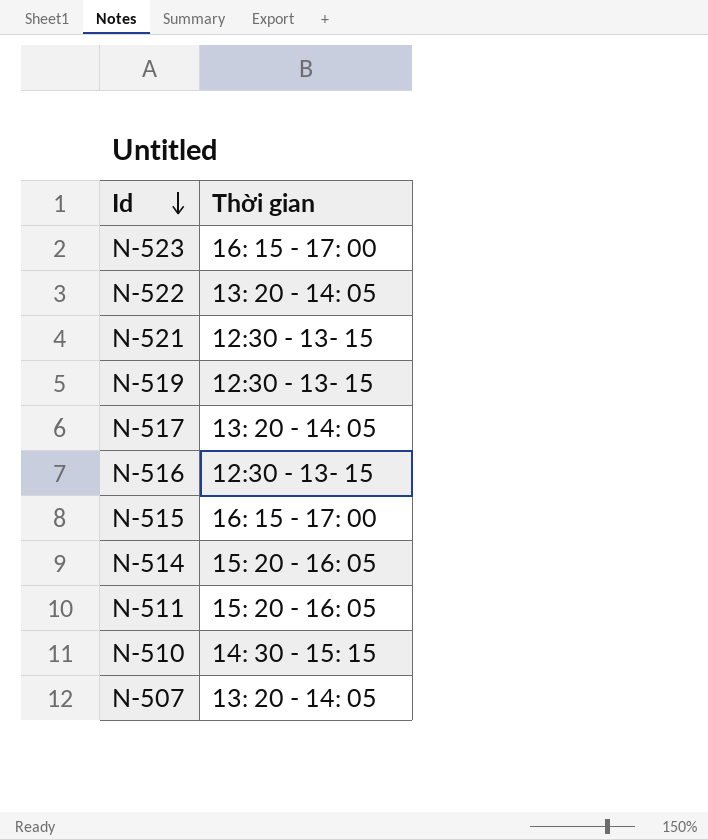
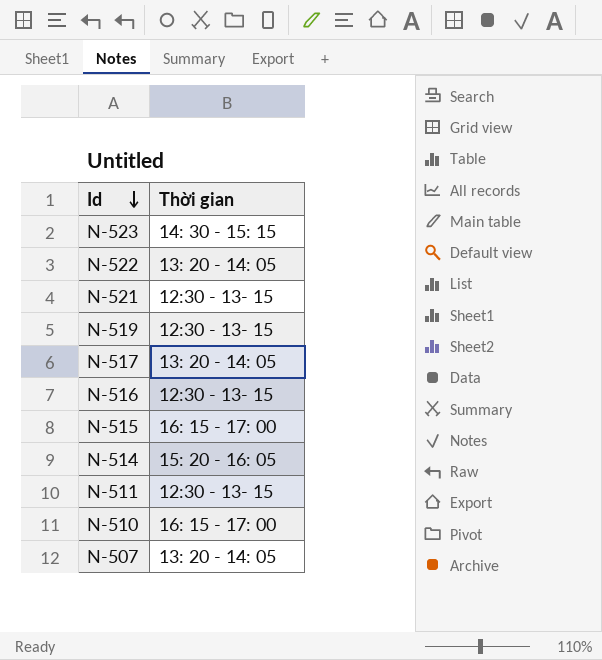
N-523 | Thời gian: 16: 15 - 17: 00 -> 14: 30 - 15: 15
N-511 | Thời gian: 15: 20 - 16: 05 -> 12:30 - 13- 15
N-510 | Thời gian: 14: 30 - 15: 15 -> 16: 15 - 17: 00

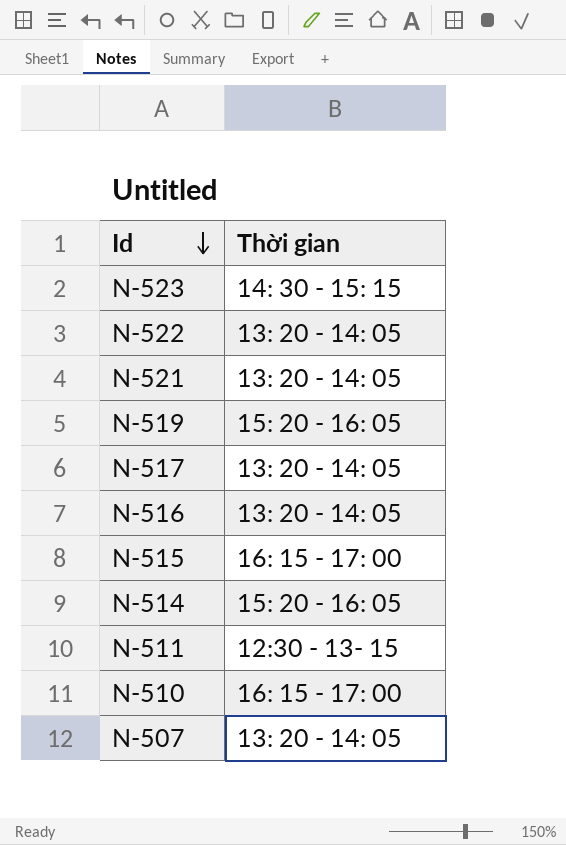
N-521 | Thời gian: 12:30 - 13- 15 -> 13: 20 - 14: 05
N-519 | Thời gian: 12:30 - 13- 15 -> 15: 20 - 16: 05
N-516 | Thời gian: 12:30 - 13- 15 -> 13: 20 - 14: 05

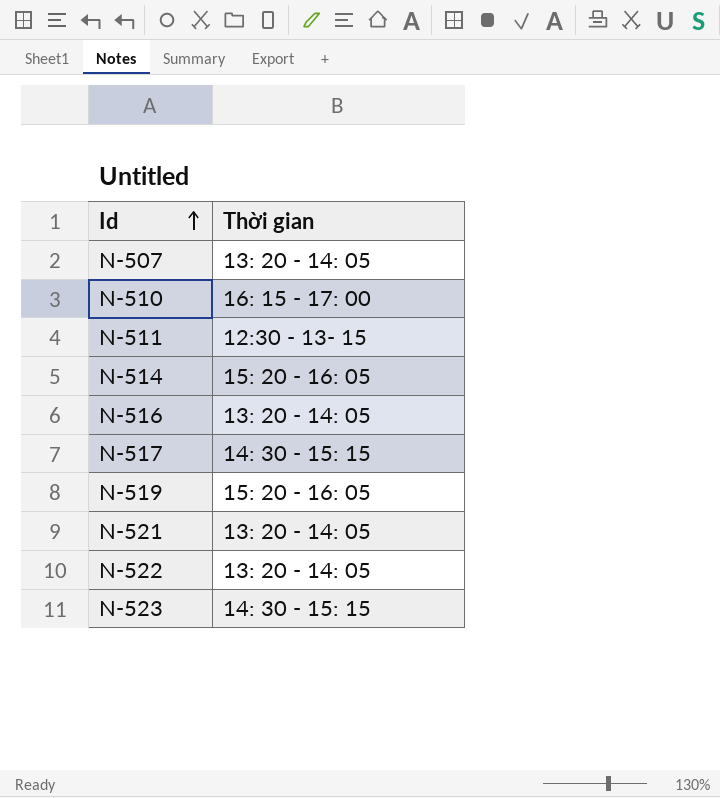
row order: Id descending -> Id ascending
row N-515: 16: 15 - 17: 00 -> none
N-517 | Thời gian: 13: 20 - 14: 05 -> 14: 30 - 15: 15

